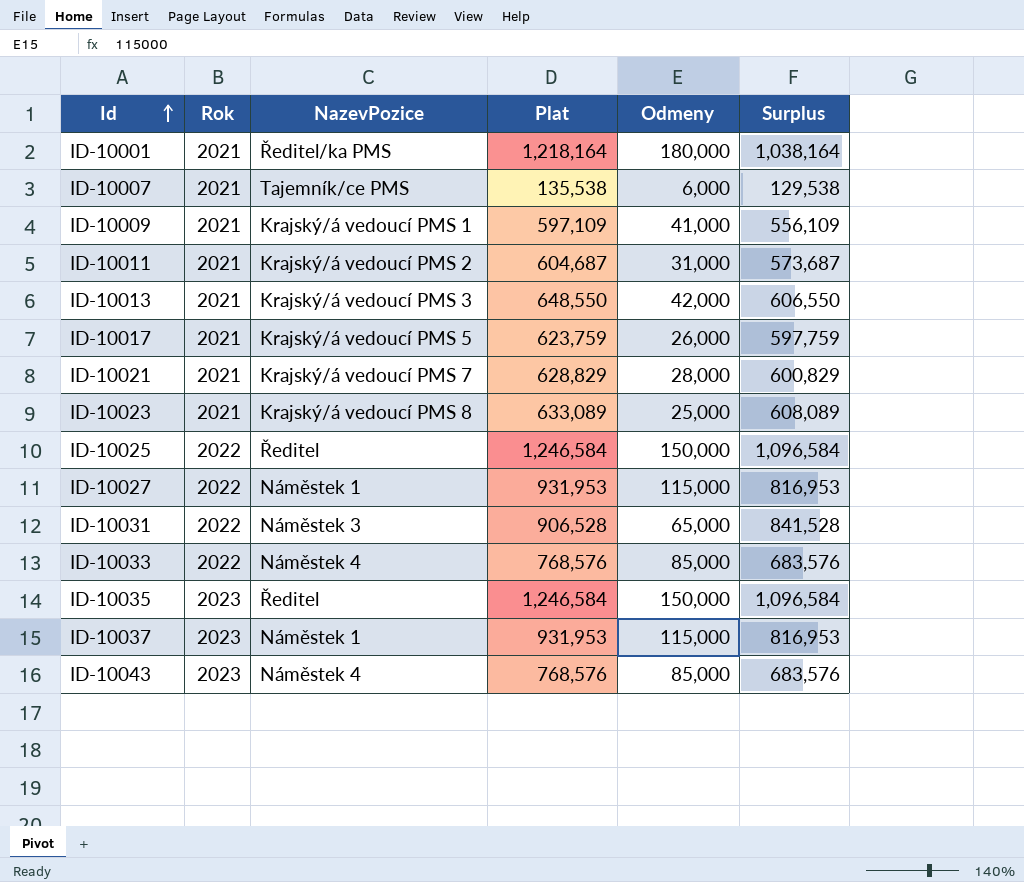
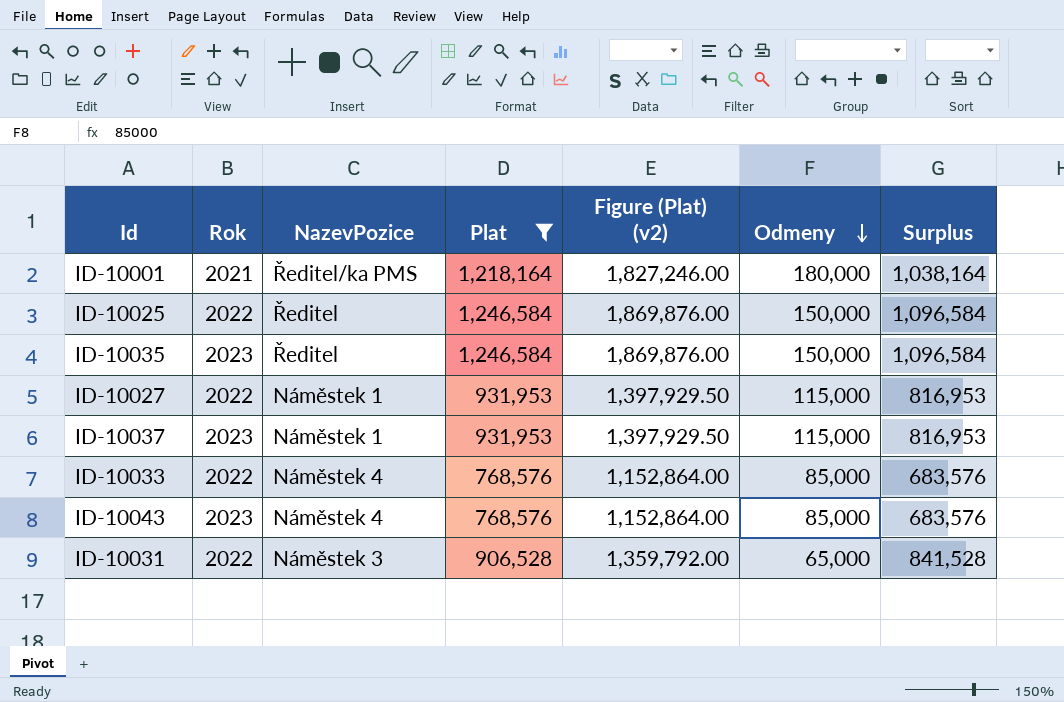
filter: none -> Plat >= 768,576
row order: Id ascending -> Odmeny descending
column Figure (Plat) (v2) | formula: none -> [Plat] * 1.5

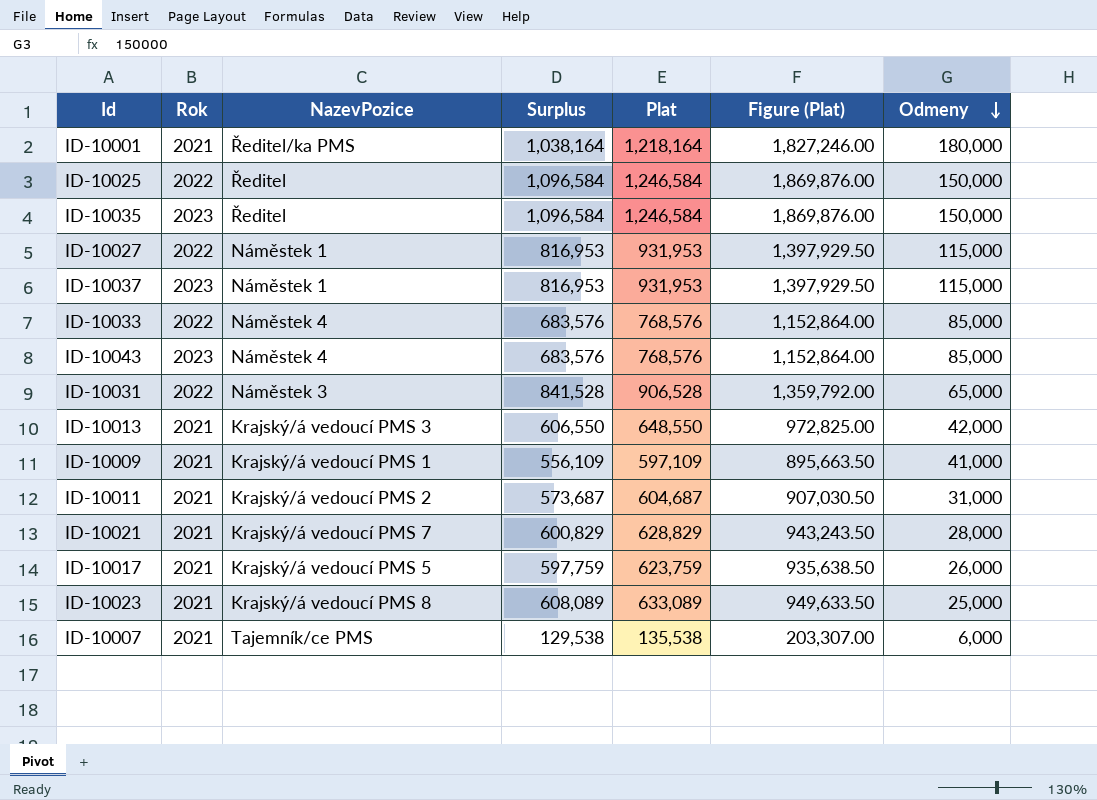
filter: Plat >= 768,576 -> none
column Surplus | position: 7 -> 4
column name: Figure (Plat) (v2) -> Figure (Plat)

